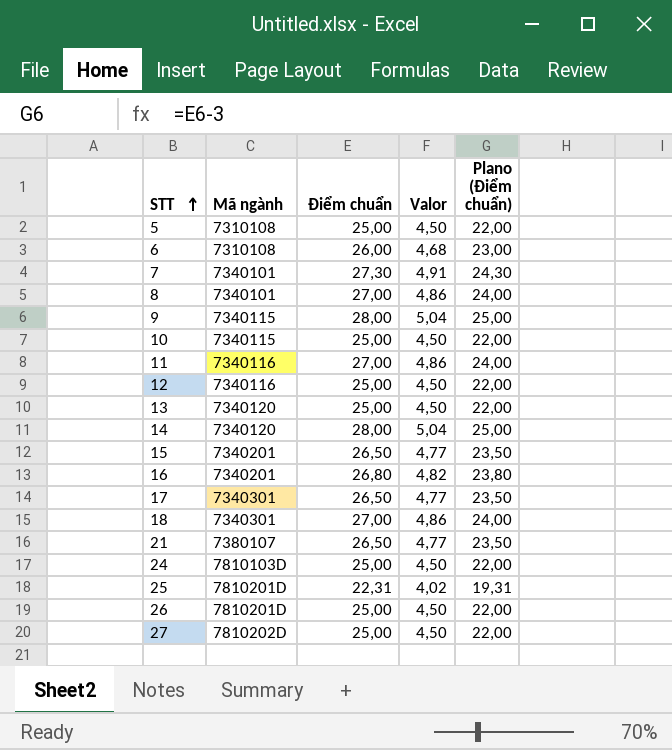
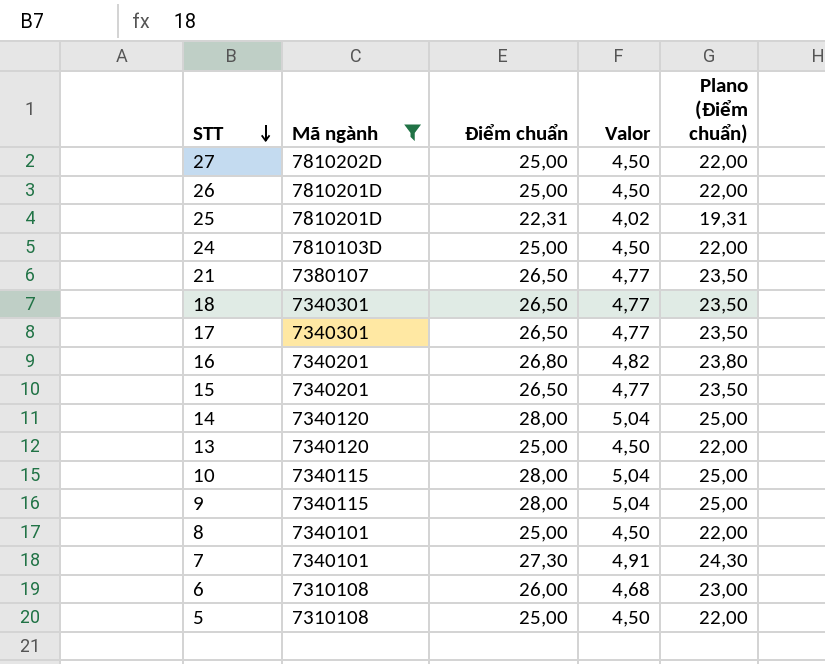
filter: none -> Mã ngành != 7340116
row order: STT ascending -> STT descending
18 | Điểm chuẩn: 27,00 -> 26,50
18 | Valor: 4,86 -> 4,77
18 | Plano (Điểm chuẩn): 24,00 -> 23,50
10 | Điểm chuẩn: 25,00 -> 28,00
10 | Valor: 4,50 -> 5,04
10 | Plano (Điểm chuẩn): 22,00 -> 25,00
8 | Điểm chuẩn: 27,00 -> 25,00
8 | Valor: 4,86 -> 4,50
8 | Plano (Điểm chuẩn): 24,00 -> 22,00

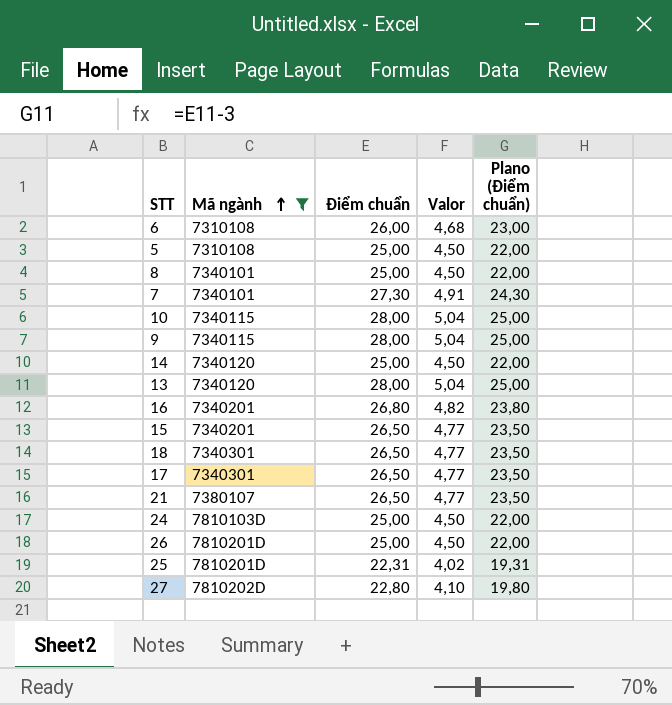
row order: STT descending -> Mã ngành ascending
14 | Điểm chuẩn: 28,00 -> 25,00
14 | Valor: 5,04 -> 4,50
14 | Plano (Điểm chuẩn): 25,00 -> 22,00
13 | Điểm chuẩn: 25,00 -> 28,00
13 | Valor: 4,50 -> 5,04
13 | Plano (Điểm chuẩn): 22,00 -> 25,00
27 | Điểm chuẩn: 25,00 -> 22,80
27 | Valor: 4,50 -> 4,10
27 | Plano (Điểm chuẩn): 22,00 -> 19,80

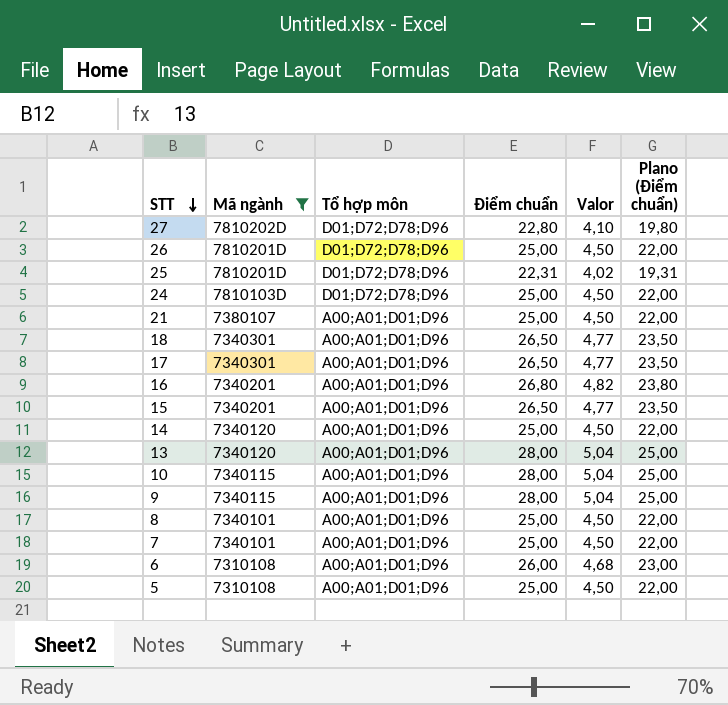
row order: Mã ngành ascending -> STT descending
column Tổ hợp môn | position: none -> 3
21 | Điểm chuẩn: 26,50 -> 25,00
21 | Valor: 4,77 -> 4,50
21 | Plano (Điểm chuẩn): 23,50 -> 22,00
7 | Điểm chuẩn: 27,30 -> 25,00
7 | Valor: 4,91 -> 4,50
7 | Plano (Điểm chuẩn): 24,30 -> 22,00

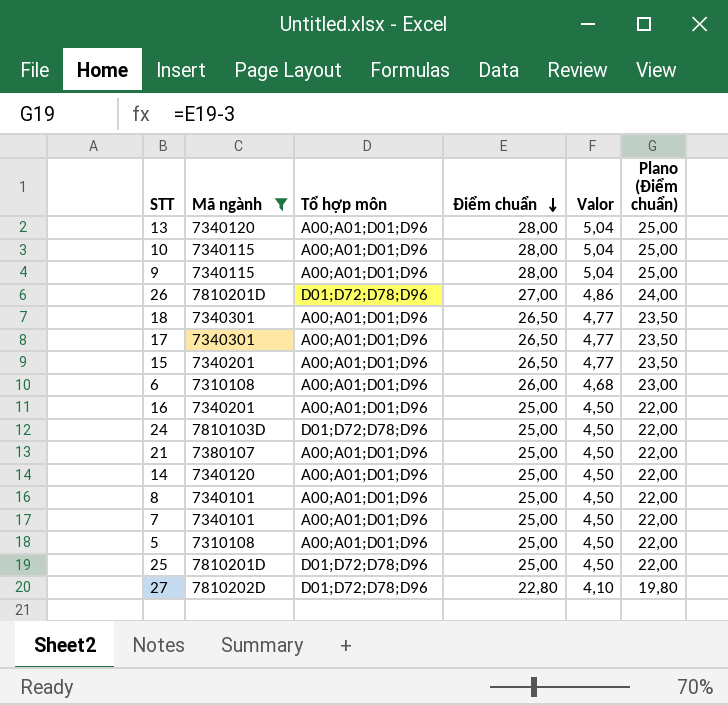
row order: STT descending -> Điểm chuẩn descending
26 | Điểm chuẩn: 25,00 -> 27,00
26 | Valor: 4,50 -> 4,86
26 | Plano (Điểm chuẩn): 22,00 -> 24,00
16 | Điểm chuẩn: 26,80 -> 25,00
16 | Valor: 4,82 -> 4,50
16 | Plano (Điểm chuẩn): 23,80 -> 22,00
25 | Điểm chuẩn: 22,31 -> 25,00
25 | Valor: 4,02 -> 4,50
25 | Plano (Điểm chuẩn): 19,31 -> 22,00

